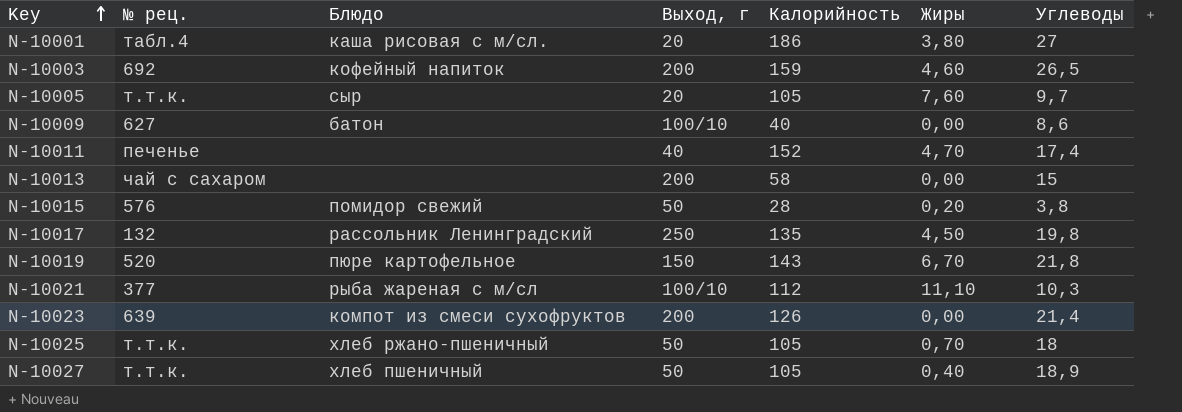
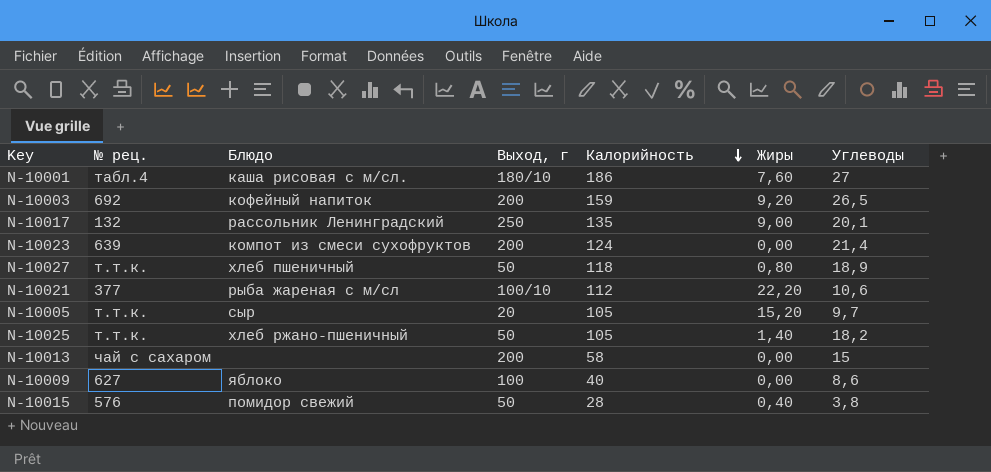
row order: Key ascending -> Калорийность descending
row N-10011: печенье | none | 40 | 152 | 4,70 | 17,4 -> none
row N-10019: 520 | пюре картофельное | 150 | 143 | 6,70 | 21,8 -> none
N-10001 | Выход, г: 20 -> 180/10
N-10001 | Жиры: 3,80 -> 7,60
N-10003 | Жиры: 4,60 -> 9,20
N-10017 | Жиры: 4,50 -> 9,00
N-10017 | Углеводы: 19,8 -> 20,1
N-10023 | Калорийность: 126 -> 124
N-10027 | Калорийность: 105 -> 118
N-10027 | Жиры: 0,40 -> 0,80
N-10021 | Жиры: 11,10 -> 22,20
N-10021 | Углеводы: 10,3 -> 10,6
N-10005 | Жиры: 7,60 -> 15,20
N-10025 | Жиры: 0,70 -> 1,40
N-10025 | Углеводы: 18 -> 18,2
N-10009 | Блюдо: батон -> яблоко
N-10009 | Выход, г: 100/10 -> 100
N-10015 | Жиры: 0,20 -> 0,40

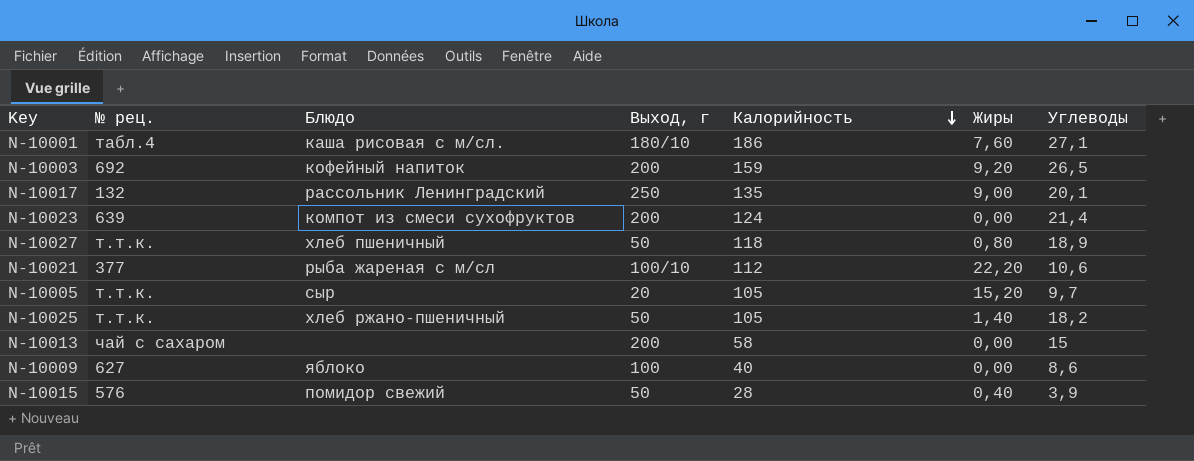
N-10001 | Углеводы: 27 -> 27,1
N-10015 | Углеводы: 3,8 -> 3,9

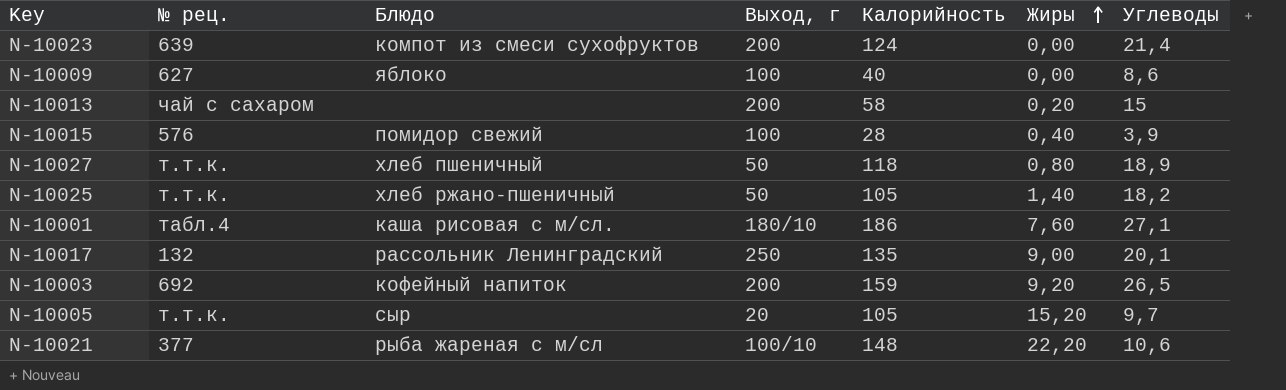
row order: Калорийность descending -> Жиры ascending
N-10013 | Жиры: 0,00 -> 0,20
N-10015 | Выход, г: 50 -> 100
N-10021 | Калорийность: 112 -> 148

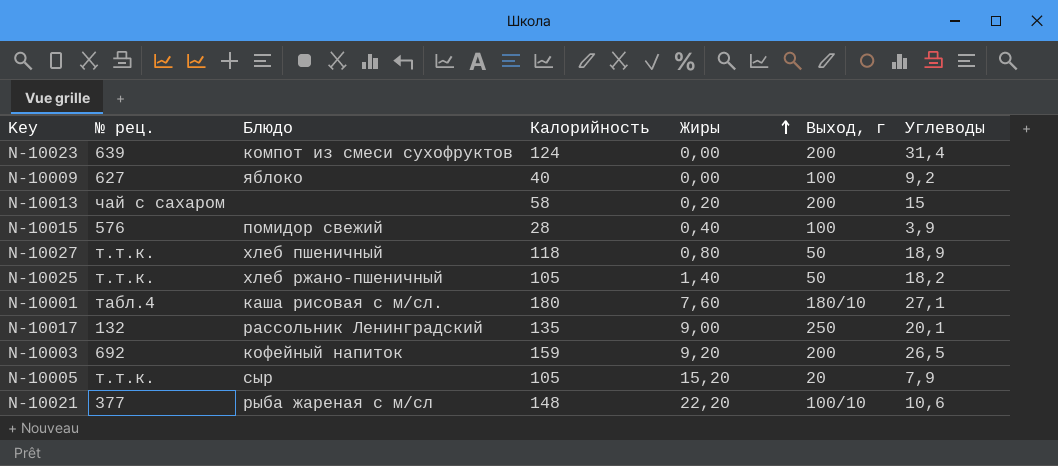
column Выход, г | position: 4 -> 6
N-10023 | Углеводы: 21,4 -> 31,4
N-10009 | Углеводы: 8,6 -> 9,2
N-10001 | Калорийность: 186 -> 180
N-10005 | Углеводы: 9,7 -> 7,9

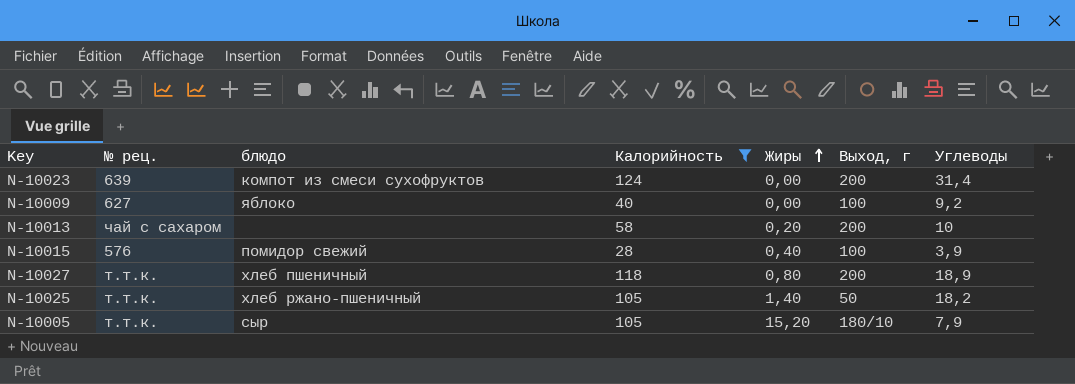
filter: none -> Калорийность <= 124
column name: Блюдо -> блюдо
N-10013 | Углеводы: 15 -> 10
N-10027 | Выход, г: 50 -> 200
N-10005 | Выход, г: 20 -> 180/10

